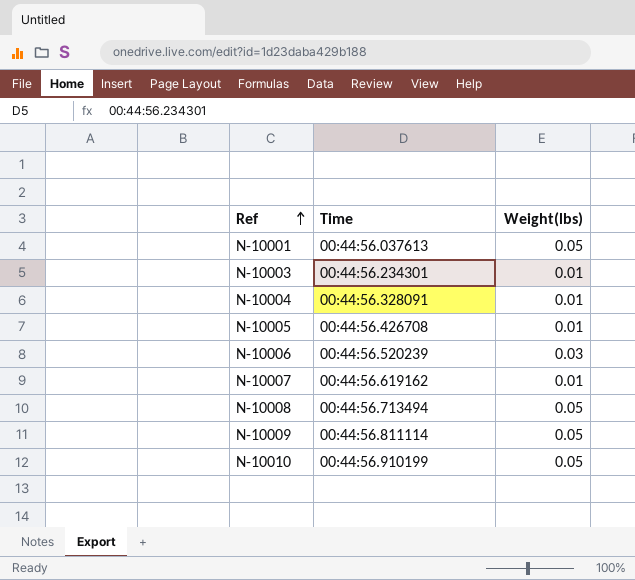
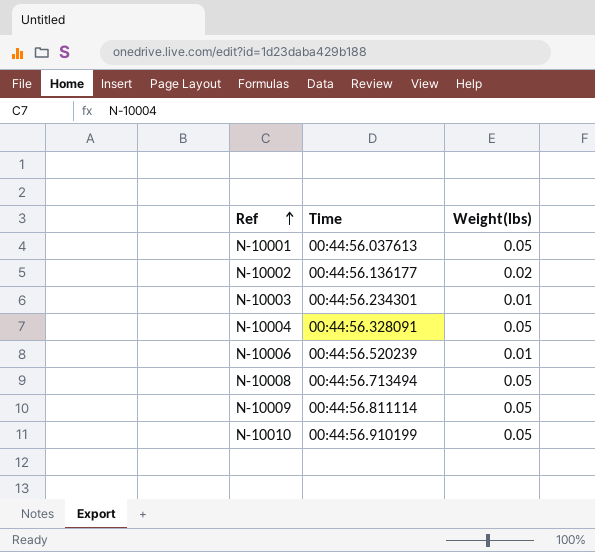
row N-10005: 00:44:56.426708 | 0.01 -> none
row N-10007: 00:44:56.619162 | 0.01 -> none
row N-10002: none -> 00:44:56.136177 | 0.02
N-10004 | Weight(lbs): 0.01 -> 0.05
N-10006 | Weight(lbs): 0.03 -> 0.01

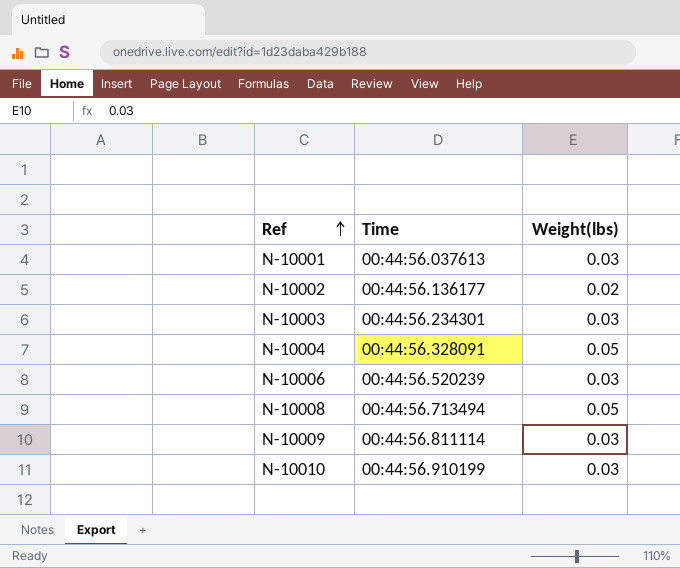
N-10001 | Weight(lbs): 0.05 -> 0.03
N-10003 | Weight(lbs): 0.01 -> 0.03
N-10006 | Weight(lbs): 0.01 -> 0.03
N-10009 | Weight(lbs): 0.05 -> 0.03
N-10010 | Weight(lbs): 0.05 -> 0.03

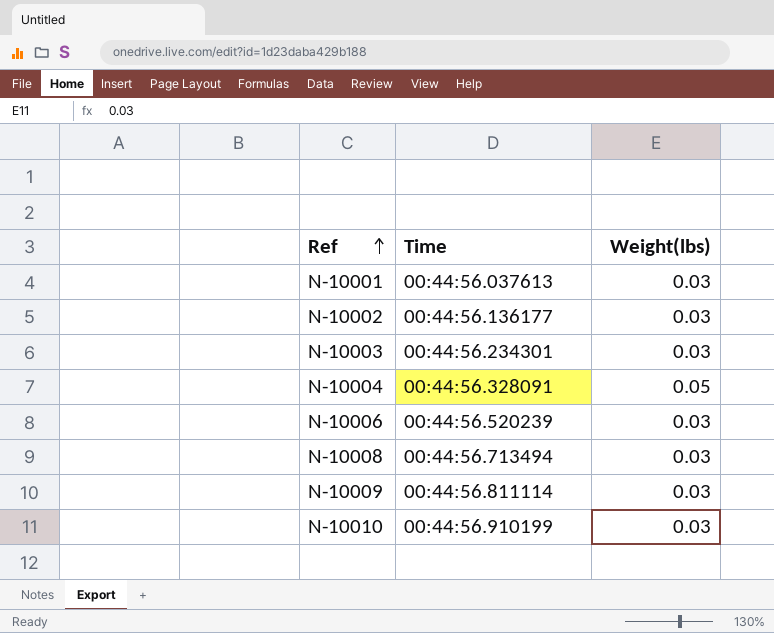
N-10002 | Weight(lbs): 0.02 -> 0.03
N-10008 | Weight(lbs): 0.05 -> 0.03

